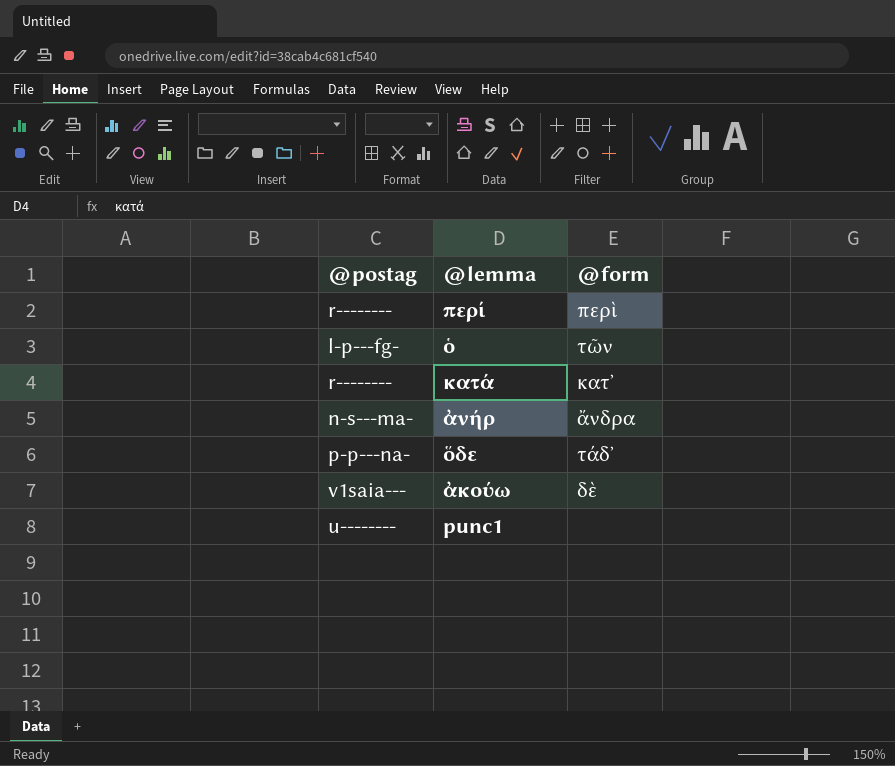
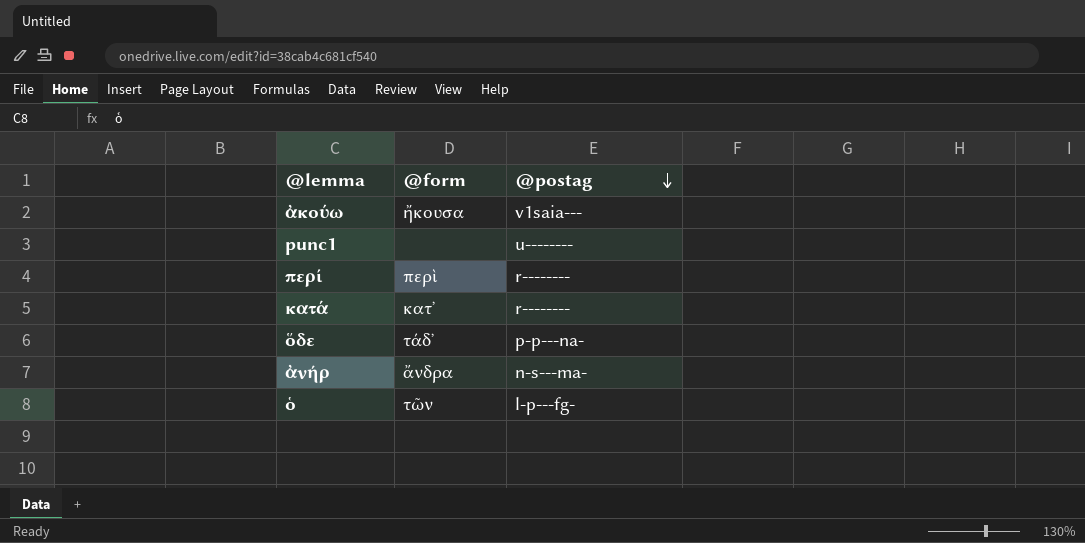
row order: none -> @postag descending
column @postag | position: 1 -> 3
ἀκούω | @form: δὲ -> ἤκουσα

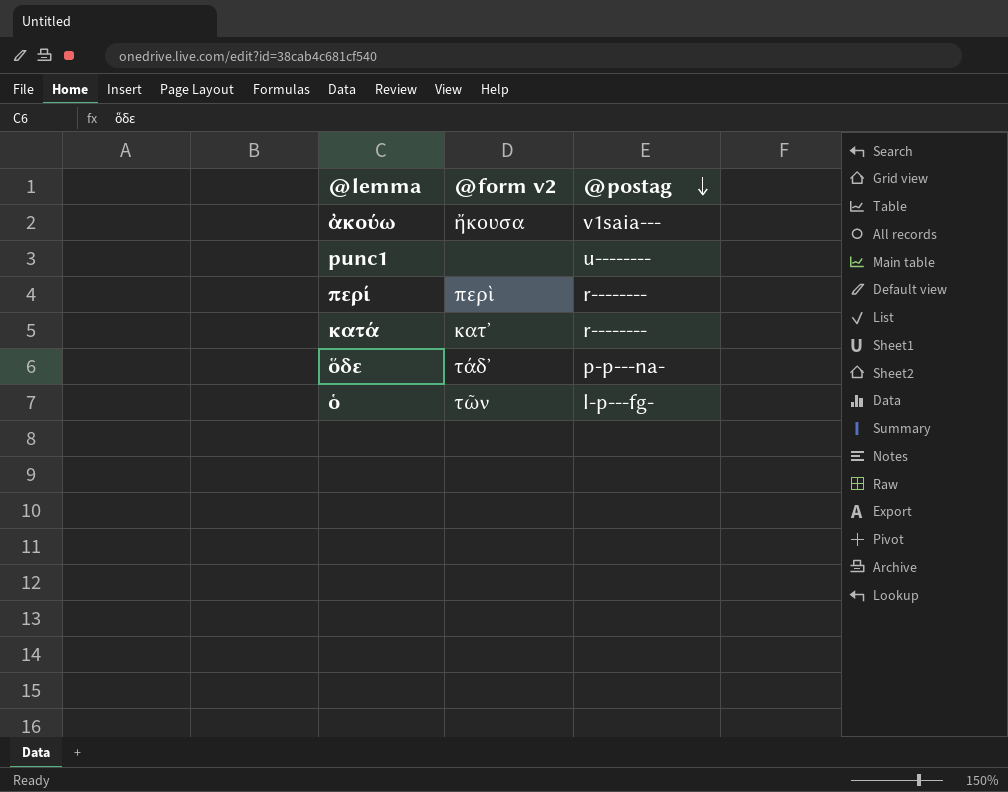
column name: @form -> @form v2
row ἀνήρ: ἄνδρα | n-s---ma- -> none

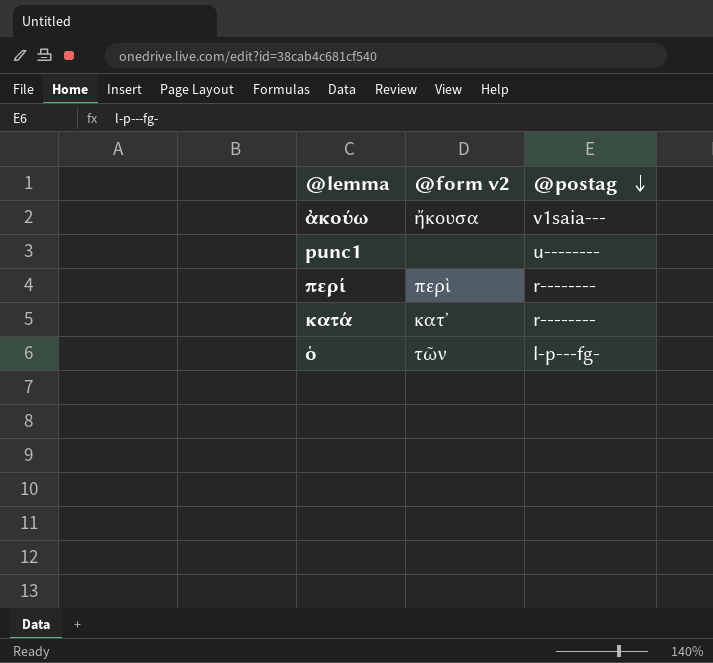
row ὅδε: τάδ᾽ | p-p---na- -> none

